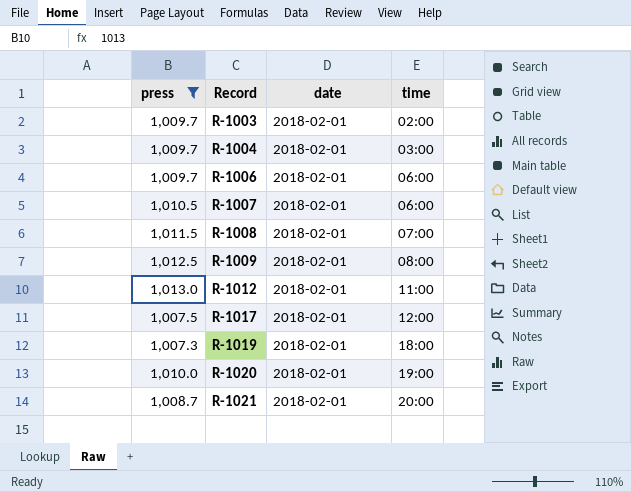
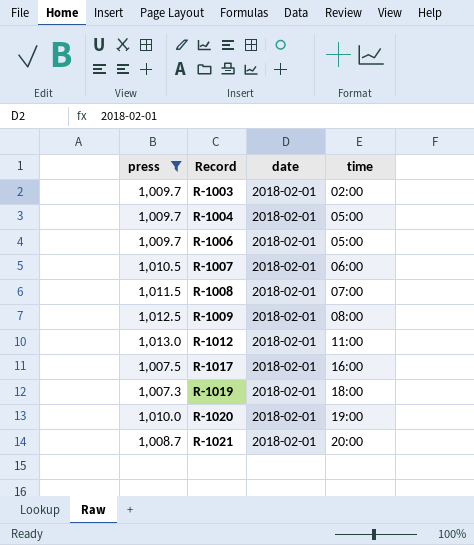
R-1004 | time: 03:00 -> 05:00
R-1006 | time: 06:00 -> 05:00
R-1017 | time: 12:00 -> 16:00

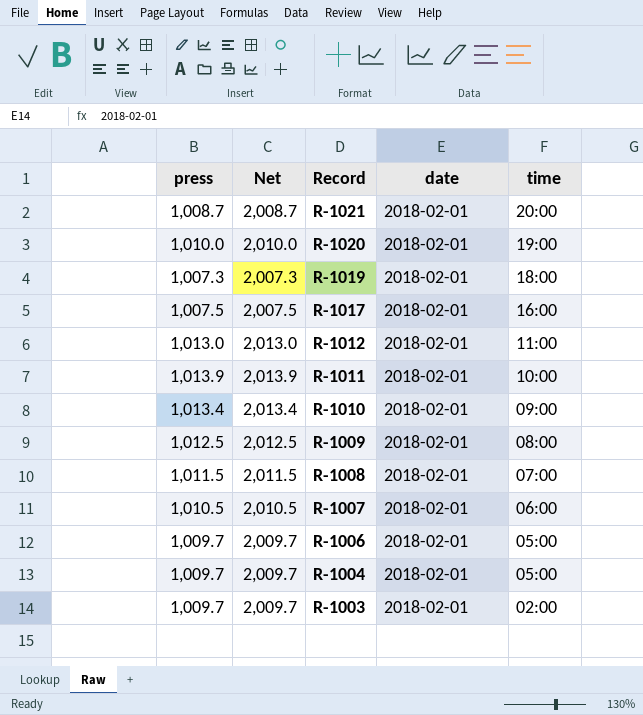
filter: press <= 1,013.0 -> none
row order: Record ascending -> Record descending
column Net | formula: none -> [press] + 1000

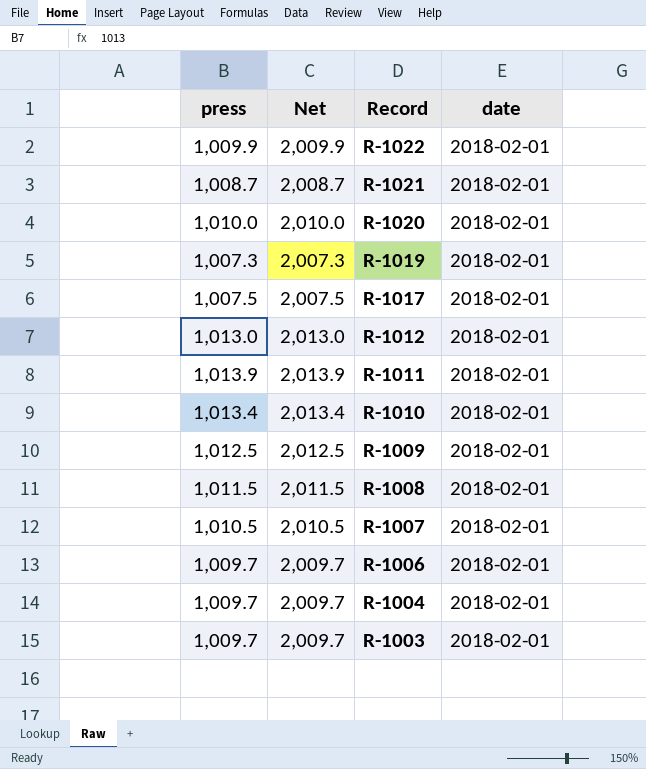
column time | position: 5 -> none
row R-1022: none -> 1,009.9 | 2,009.9 | 2018-02-01

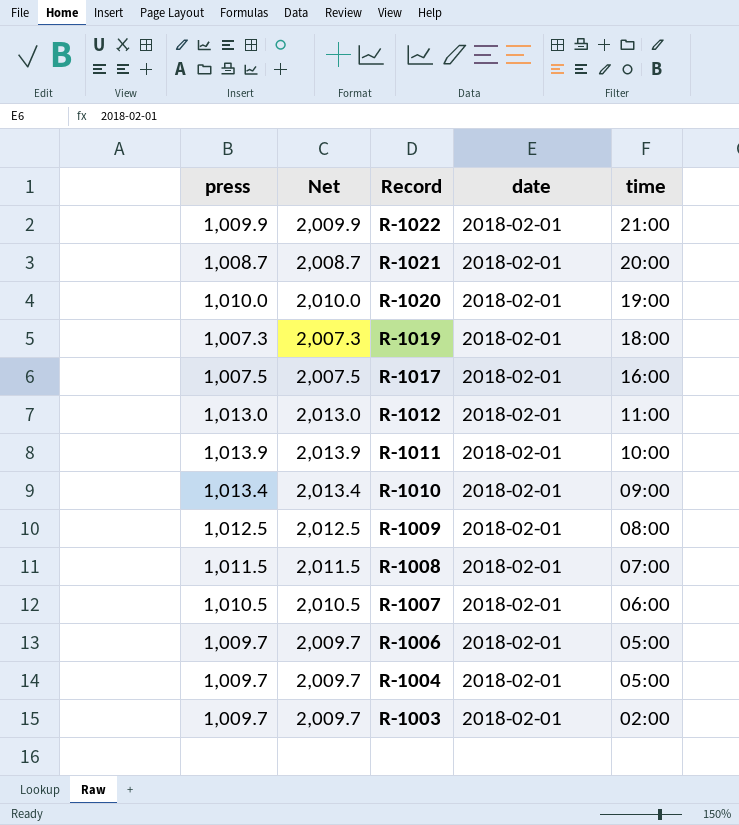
column time | position: none -> 5

